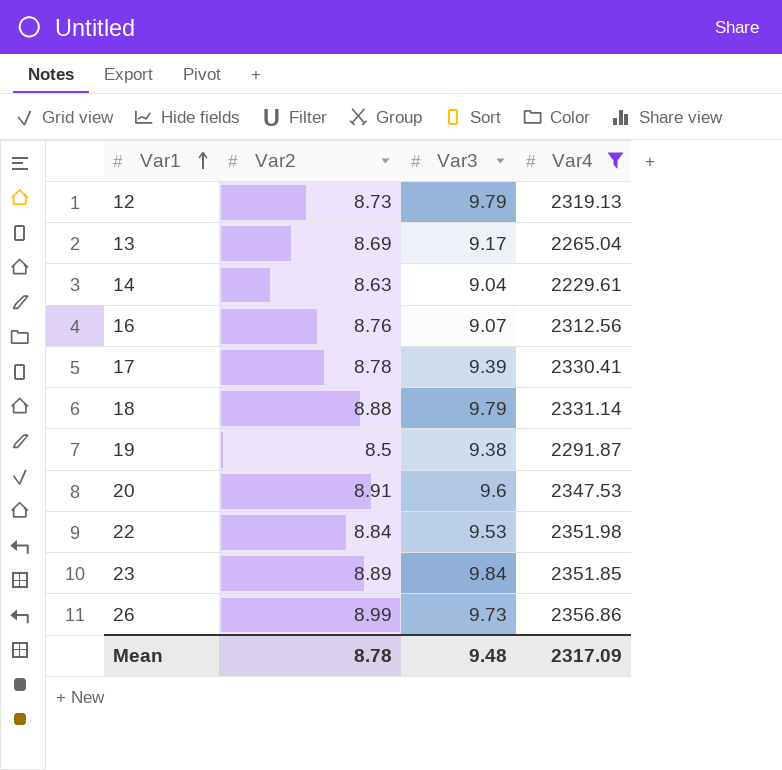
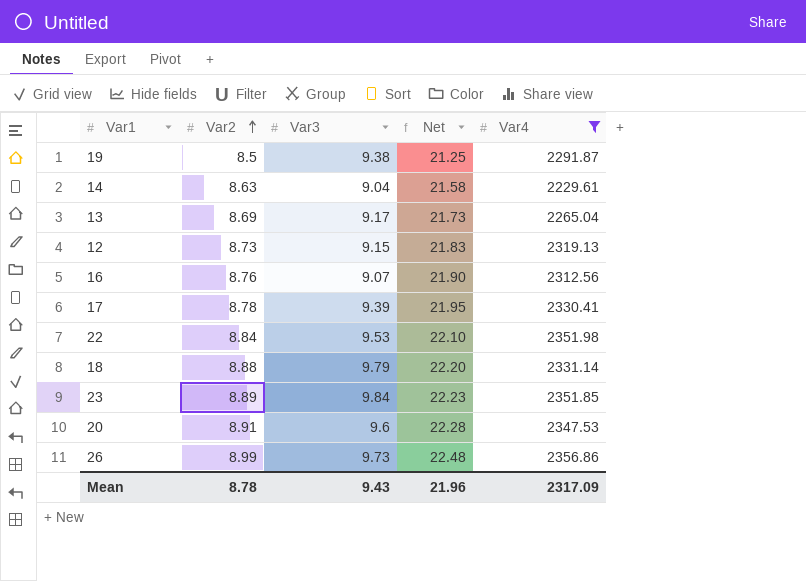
row order: Var1 ascending -> Var2 ascending
column Net | formula: none -> [Var2] * 2.5
12 | Var3: 9.79 -> 9.15
Mean | Var3: 9.48 -> 9.43

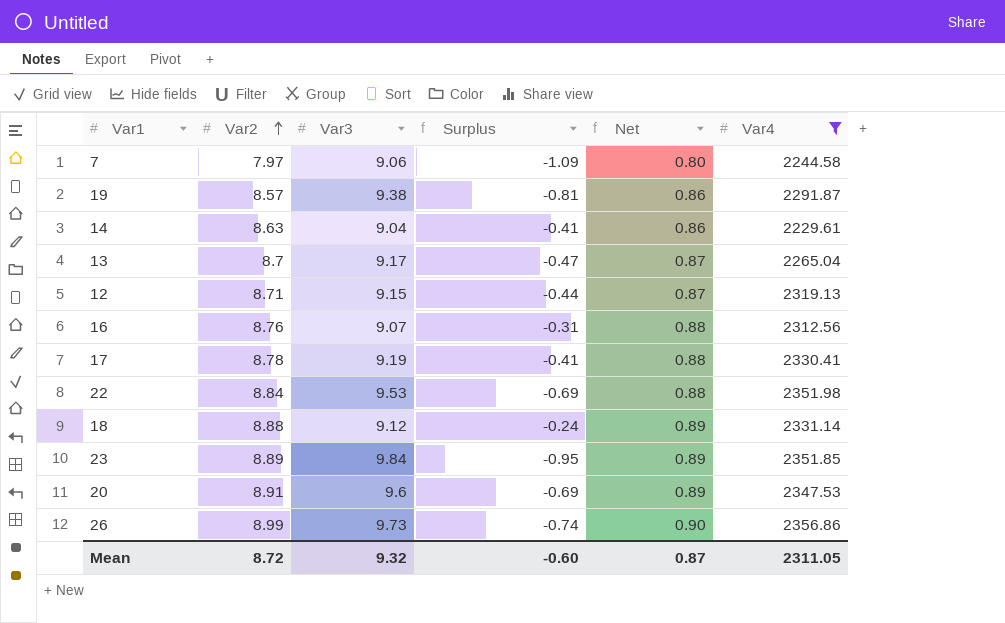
column Surplus | formula: none -> [Var2] - [Var3]
column Net | formula: [Var2] * 2.5 -> [Var2] * 0.1
row 7: none -> 7.97 | 9.06 | -1.09 | 0.80 | 2244.58
19 | Var2: 8.5 -> 8.57
13 | Var2: 8.69 -> 8.7
12 | Var2: 8.73 -> 8.71
17 | Var3: 9.39 -> 9.19
18 | Var3: 9.79 -> 9.12
Mean | Var2: 8.78 -> 8.72
Mean | Var3: 9.43 -> 9.32
Mean | Net: 21.96 -> 0.87
Mean | Var4: 2317.09 -> 2311.05

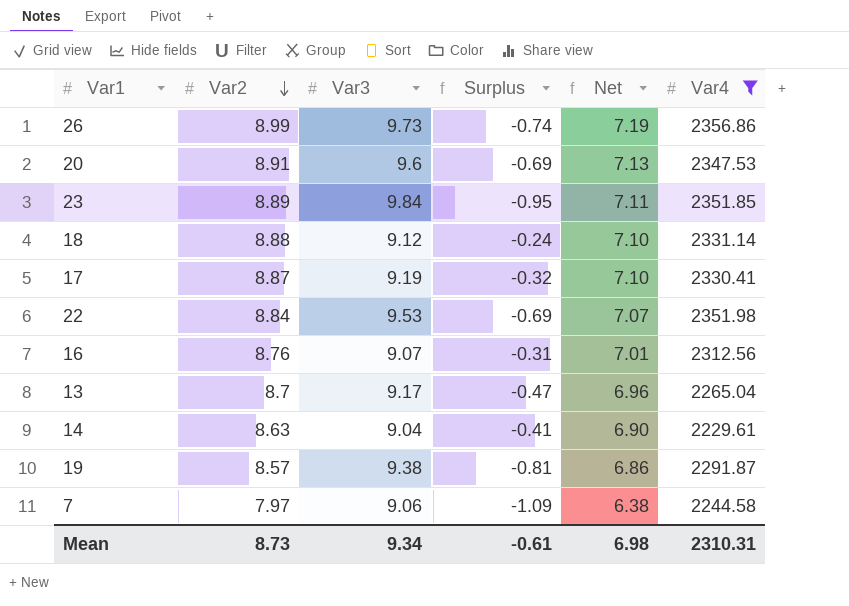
row order: Var2 ascending -> Var2 descending
column Net | formula: [Var2] * 0.1 -> [Var2] * 0.8
row 12: 8.71 | 9.15 | -0.44 | 0.87 | 2319.13 -> none
17 | Var2: 8.78 -> 8.87
17 | Surplus: -0.41 -> -0.32
Mean | Var2: 8.72 -> 8.73
Mean | Var3: 9.32 -> 9.34
Mean | Surplus: -0.60 -> -0.61
Mean | Net: 0.87 -> 6.98
Mean | Var4: 2311.05 -> 2310.31

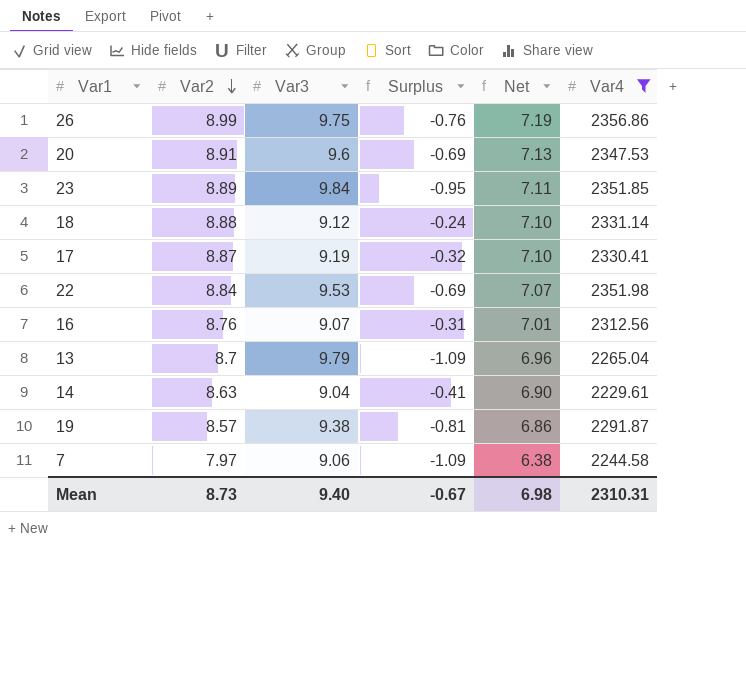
26 | Var3: 9.73 -> 9.75
26 | Surplus: -0.74 -> -0.76
13 | Var3: 9.17 -> 9.79
13 | Surplus: -0.47 -> -1.09
Mean | Var3: 9.34 -> 9.40
Mean | Surplus: -0.61 -> -0.67

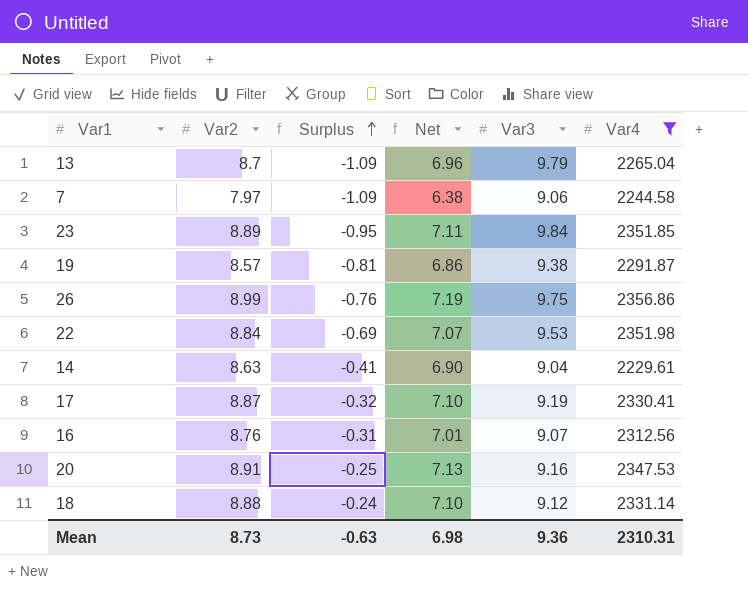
row order: Var2 descending -> Surplus ascending
column Var3 | position: 3 -> 5
20 | Surplus: -0.69 -> -0.25
20 | Var3: 9.6 -> 9.16
Mean | Surplus: -0.67 -> -0.63
Mean | Var3: 9.40 -> 9.36

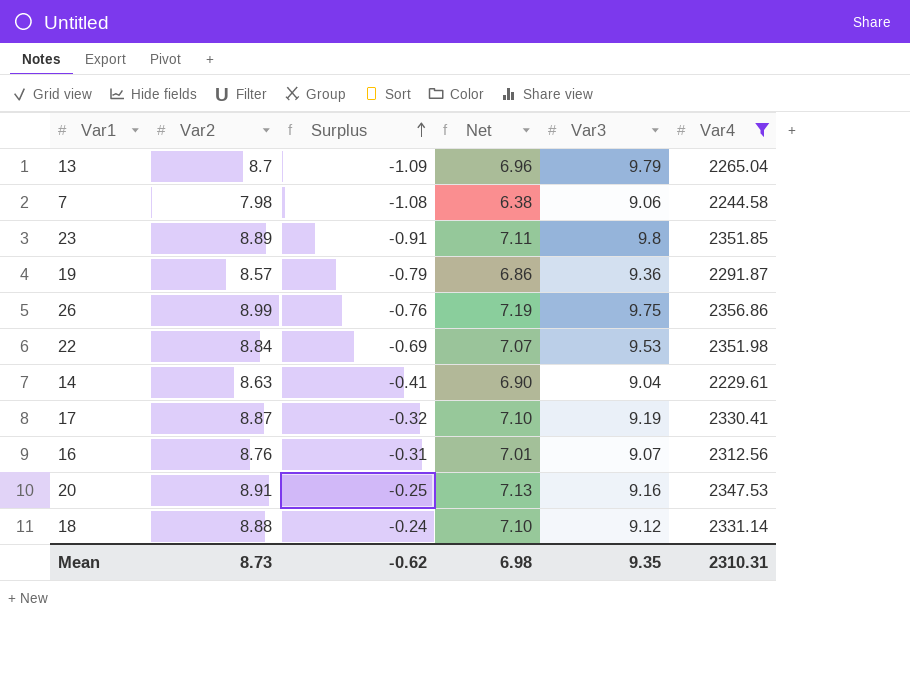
7 | Var2: 7.97 -> 7.98
7 | Surplus: -1.09 -> -1.08
23 | Surplus: -0.95 -> -0.91
23 | Var3: 9.84 -> 9.8
19 | Surplus: -0.81 -> -0.79
19 | Var3: 9.38 -> 9.36
Mean | Surplus: -0.63 -> -0.62
Mean | Var3: 9.36 -> 9.35

